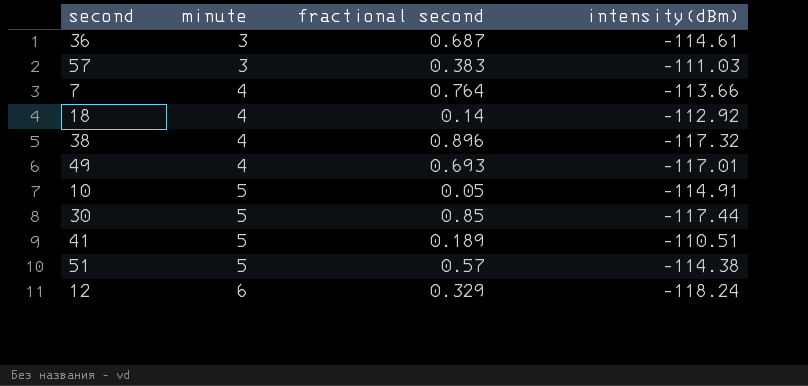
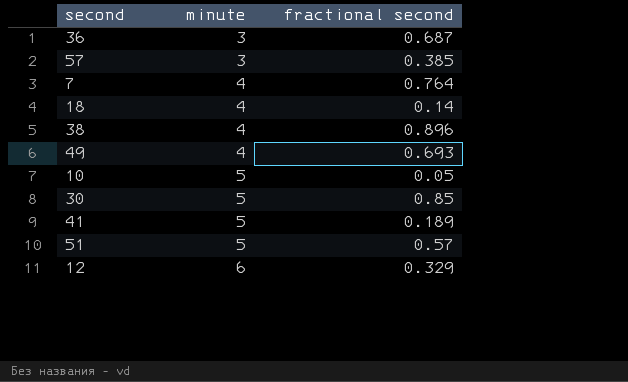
column intensity(dBm) | position: 4 -> none
57 | fractional second: 0.383 -> 0.385

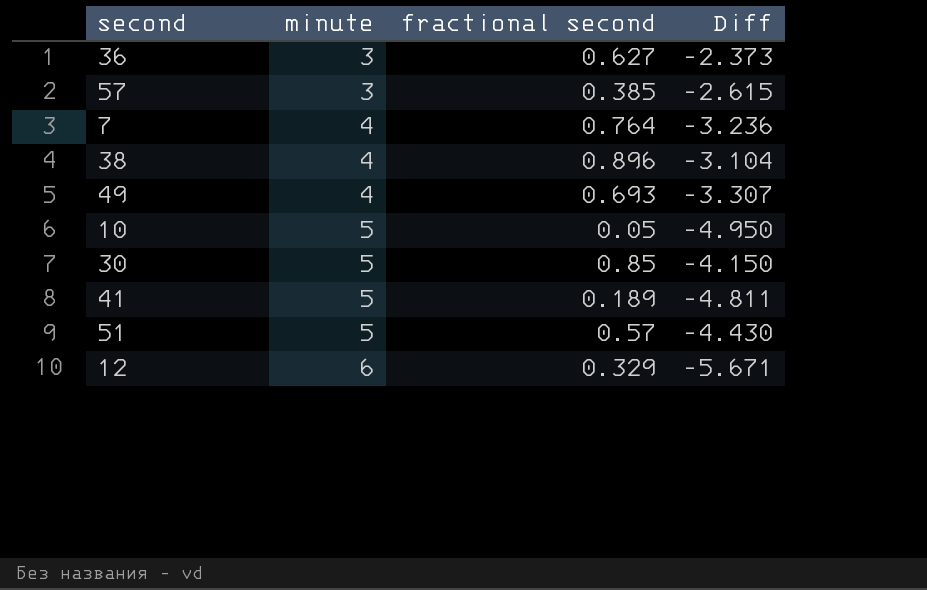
column Diff | formula: none -> [fractional second] - [minute]
row 18: 4 | 0.14 -> none
36 | fractional second: 0.687 -> 0.627

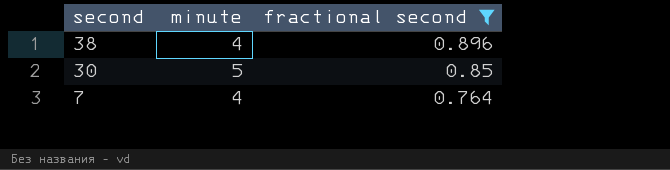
filter: none -> fractional second >= 0.764
row order: minute ascending -> second descending
column Diff | formula: [fractional second] - [minute] -> none

